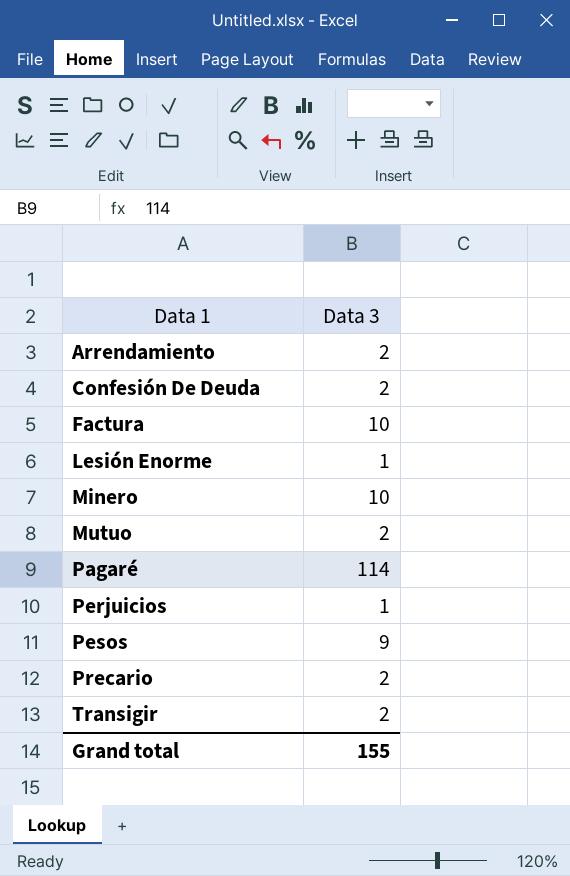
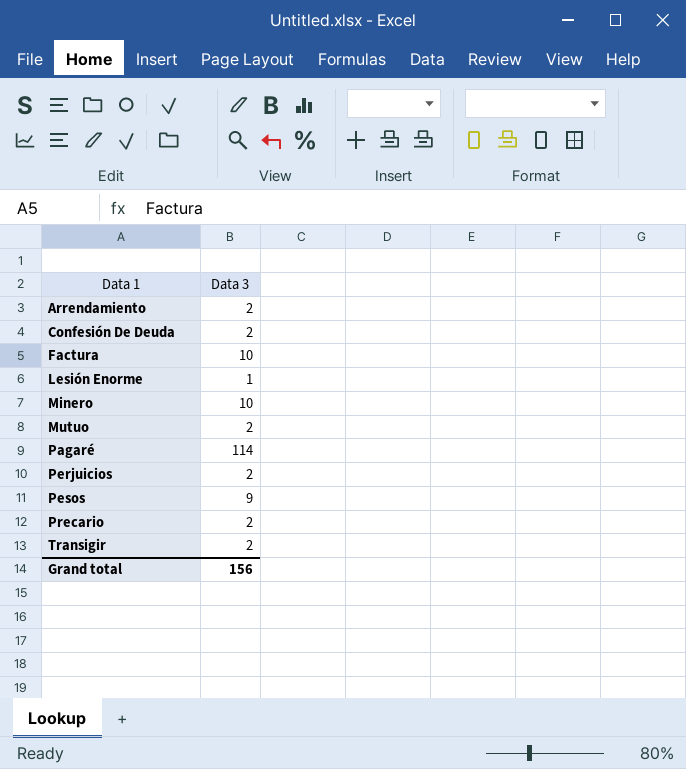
Perjuicios | Data 3: 1 -> 2
Grand total | Data 3: 155 -> 156

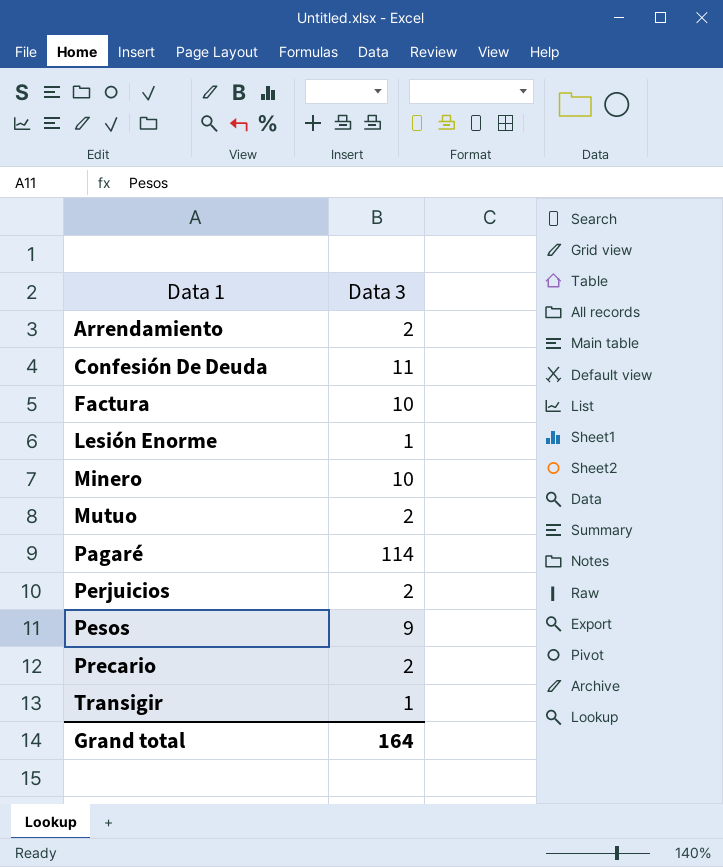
Confesión De Deuda | Data 3: 2 -> 11
Transigir | Data 3: 2 -> 1
Grand total | Data 3: 156 -> 164

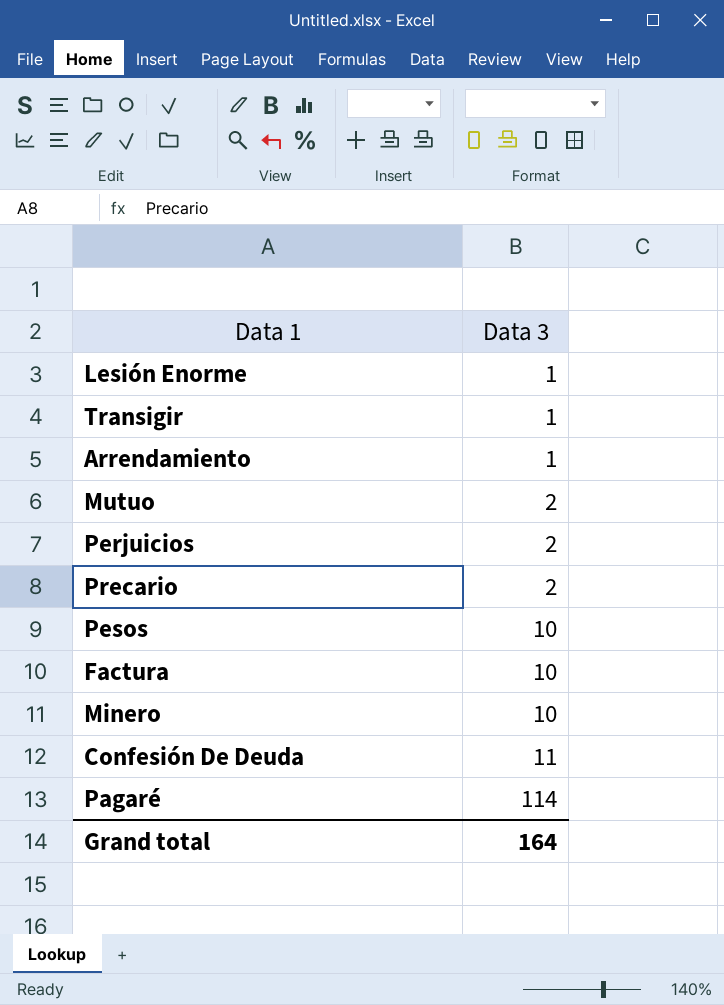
row order: Data 1 ascending -> Data 3 ascending
Arrendamiento | Data 3: 2 -> 1
Pesos | Data 3: 9 -> 10

